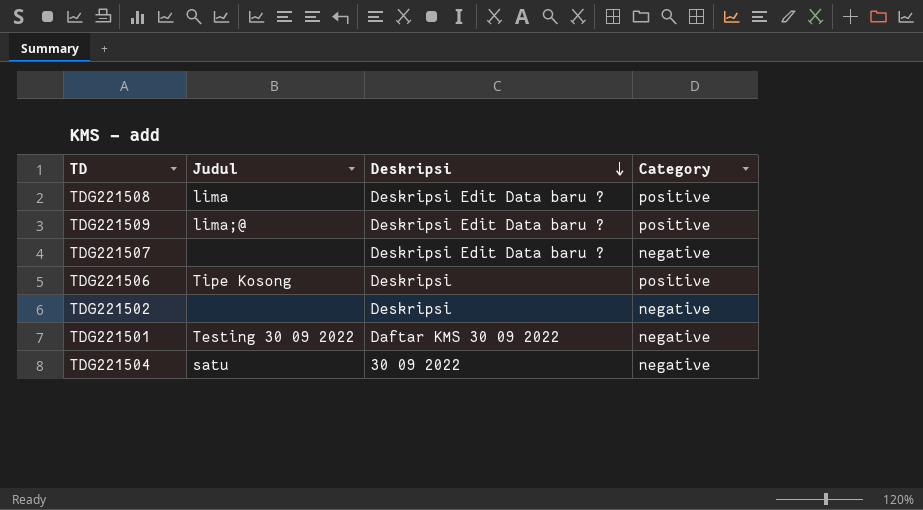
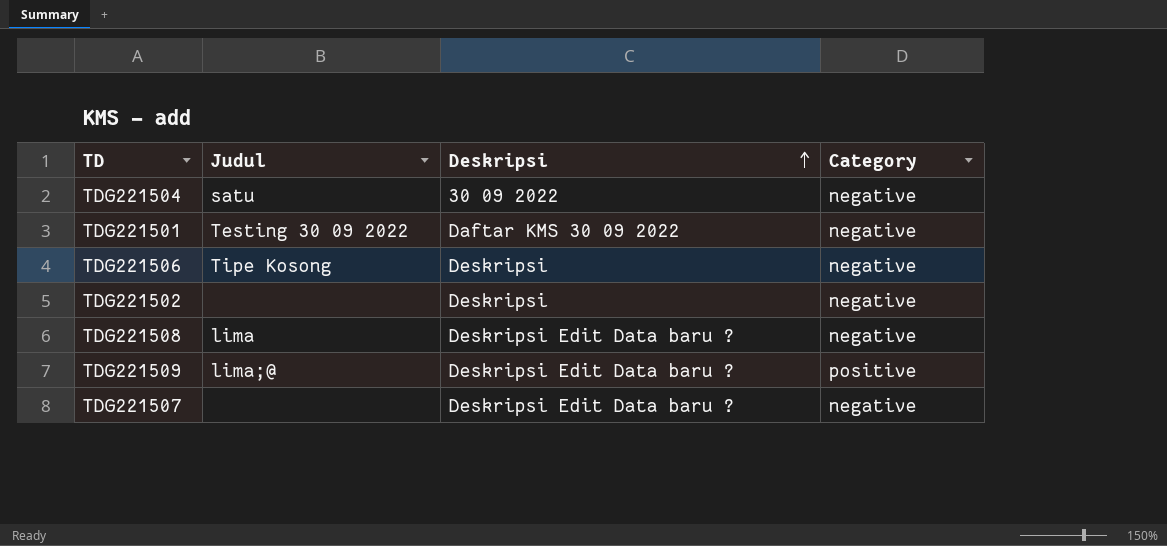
row order: Deskripsi descending -> Deskripsi ascending
TDG221506 | Category: positive -> negative
TDG221508 | Category: positive -> negative

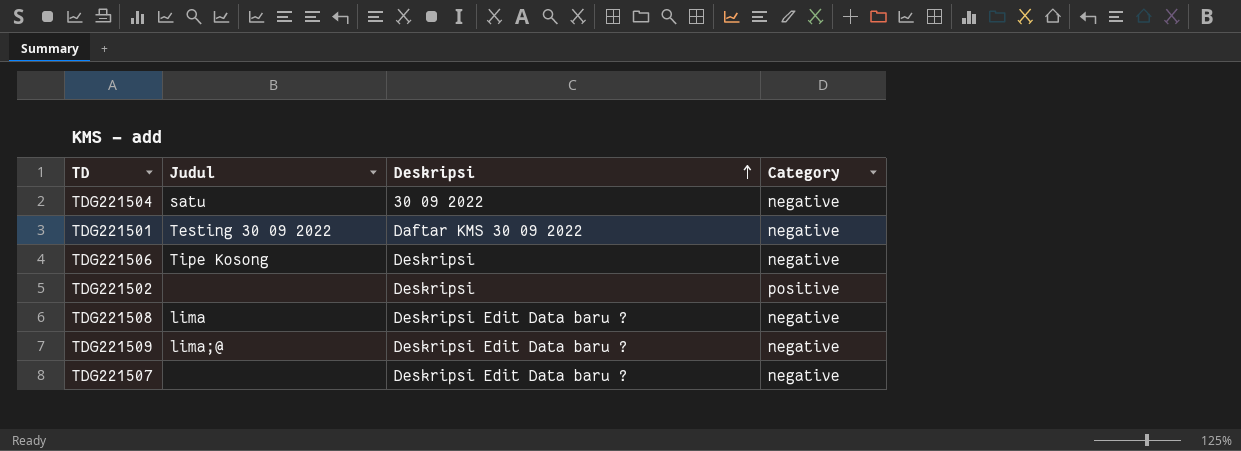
TDG221502 | Category: negative -> positive
TDG221509 | Category: positive -> negative

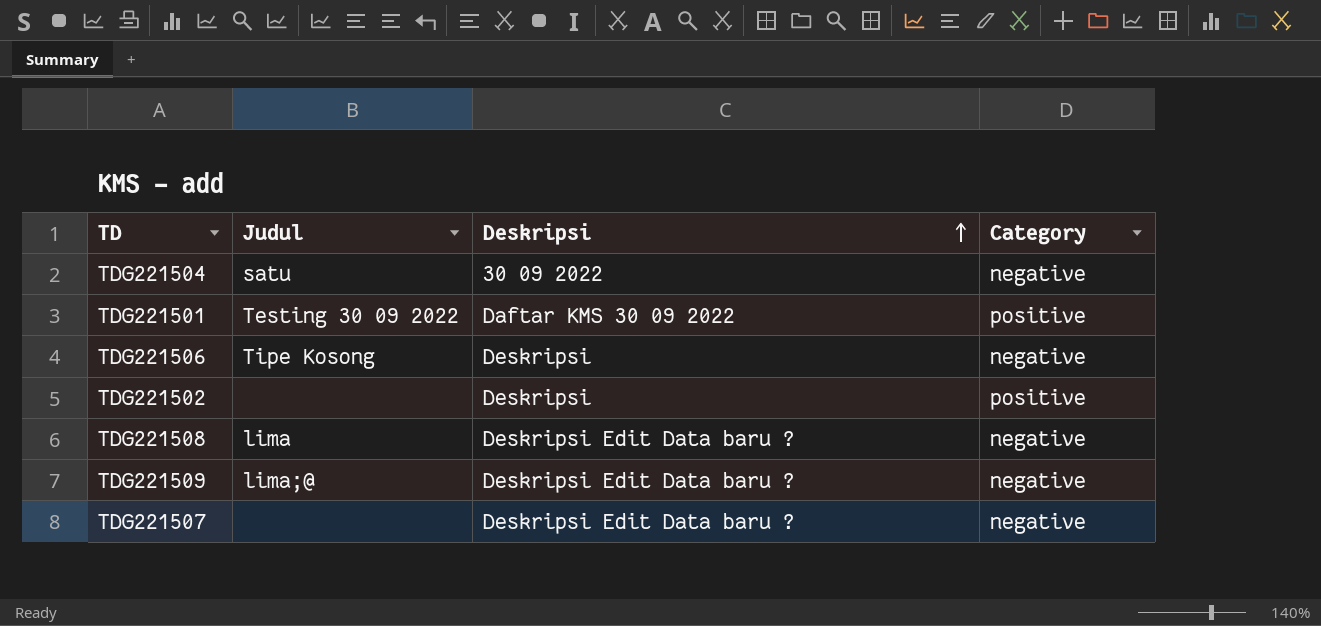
TDG221501 | Category: negative -> positive

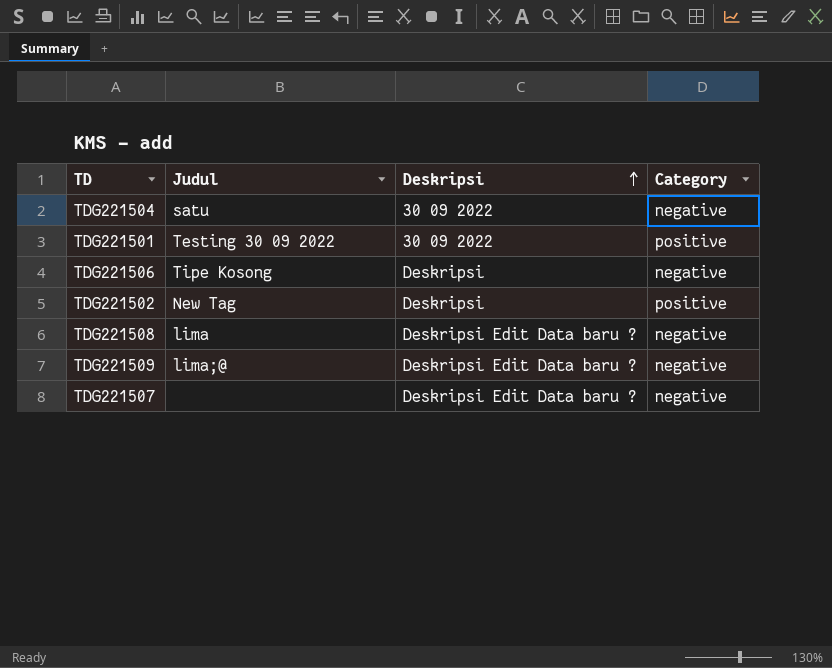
TDG221501 | Deskripsi: Daftar KMS 30 09 2022 -> 30 09 2022
TDG221502 | Judul: none -> New Tag

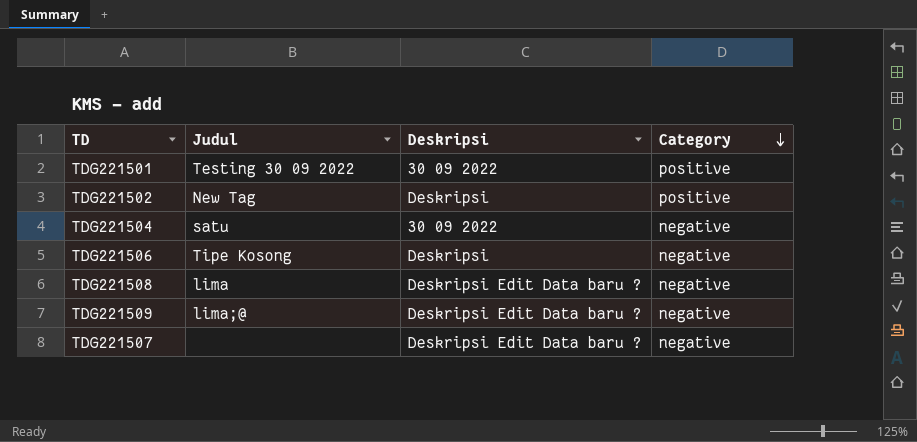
row order: Deskripsi ascending -> Category descending

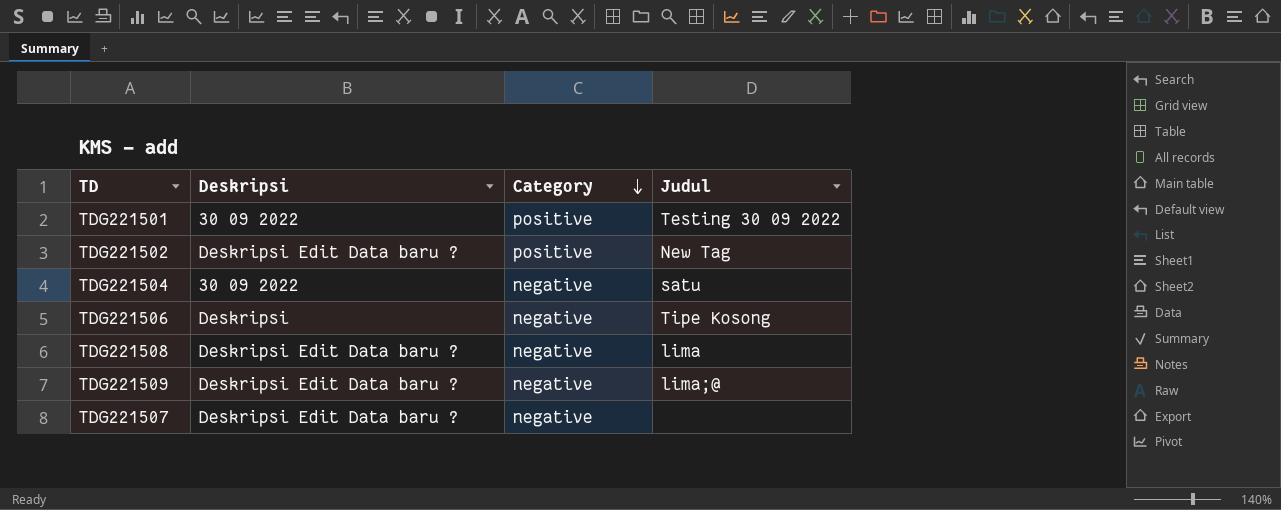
column Judul | position: 2 -> 4
TDG221502 | Deskripsi: Deskripsi -> Deskripsi Edit Data baru ?

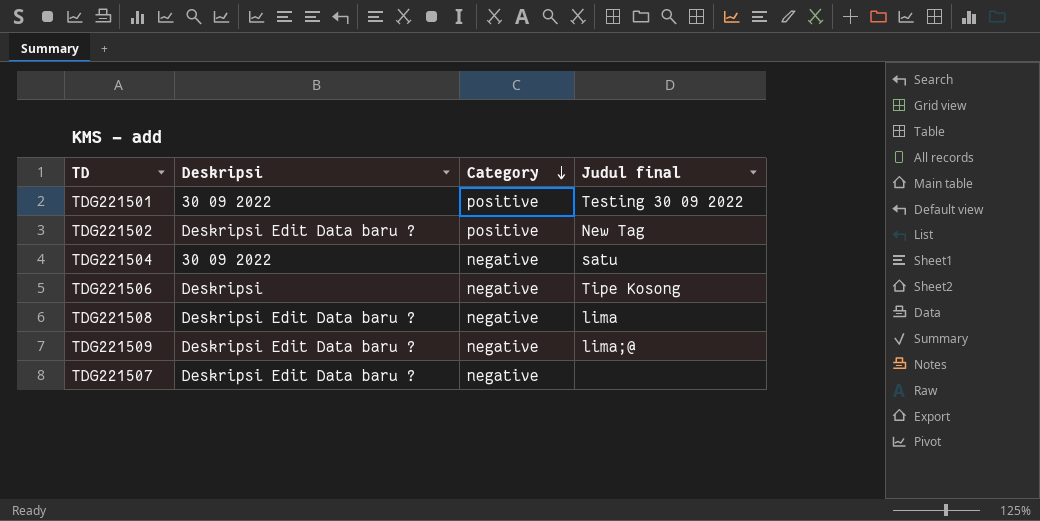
column name: Judul -> Judul final

